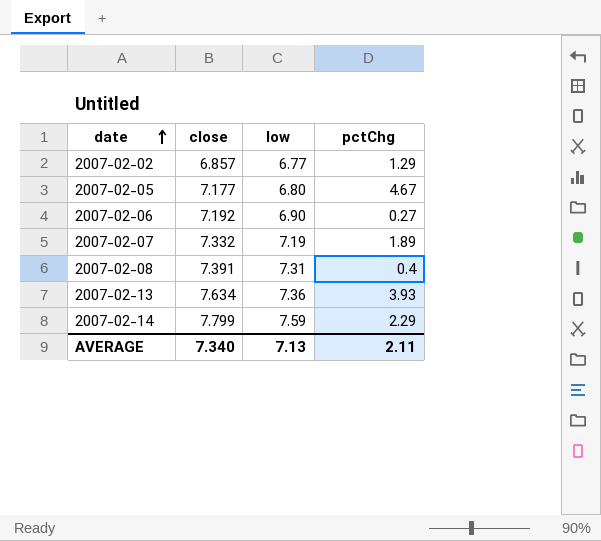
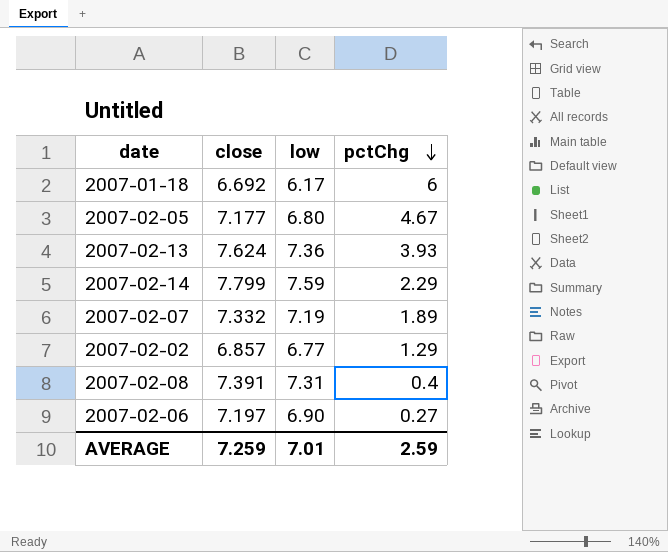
row order: date ascending -> pctChg descending
row 2007-01-18: none -> 6.692 | 6.17 | 6
2007-02-13 | close: 7.634 -> 7.624
2007-02-06 | close: 7.192 -> 7.197
AVERAGE | close: 7.340 -> 7.259
AVERAGE | low: 7.13 -> 7.01
AVERAGE | pctChg: 2.11 -> 2.59

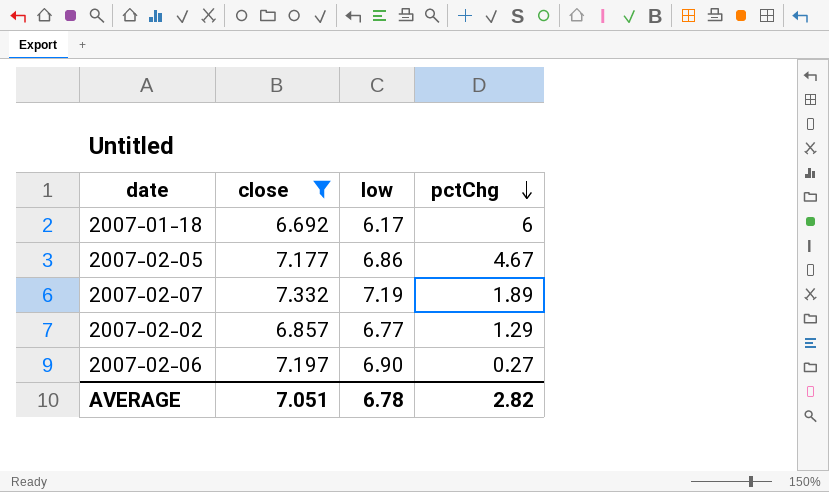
filter: none -> close <= 7.332
2007-02-05 | low: 6.80 -> 6.86
AVERAGE | close: 7.259 -> 7.051
AVERAGE | low: 7.01 -> 6.78
AVERAGE | pctChg: 2.59 -> 2.82

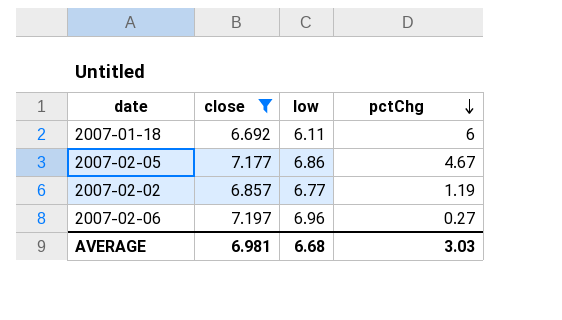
row 2007-02-07: 7.332 | 7.19 | 1.89 -> none
2007-01-18 | low: 6.17 -> 6.11
2007-02-02 | pctChg: 1.29 -> 1.19
2007-02-06 | low: 6.90 -> 6.96
AVERAGE | close: 7.051 -> 6.981
AVERAGE | low: 6.78 -> 6.68
AVERAGE | pctChg: 2.82 -> 3.03

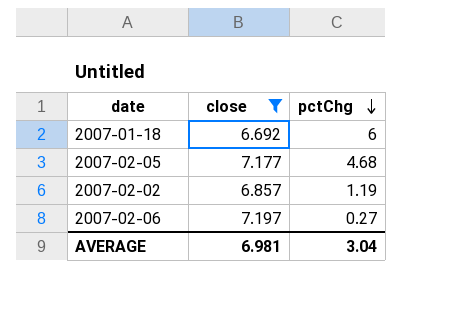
column low | position: 3 -> none
2007-02-05 | pctChg: 4.67 -> 4.68
AVERAGE | pctChg: 3.03 -> 3.04

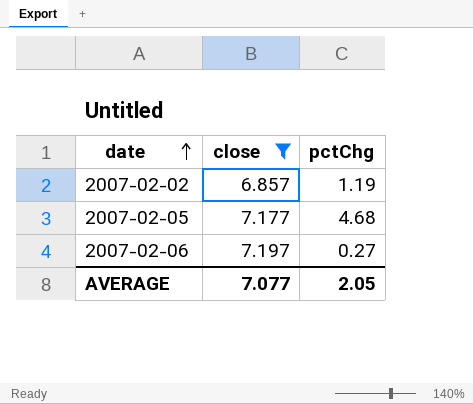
row order: pctChg descending -> date ascending
row 2007-01-18: 6.692 | 6 -> none
AVERAGE | close: 6.981 -> 7.077
AVERAGE | pctChg: 3.04 -> 2.05

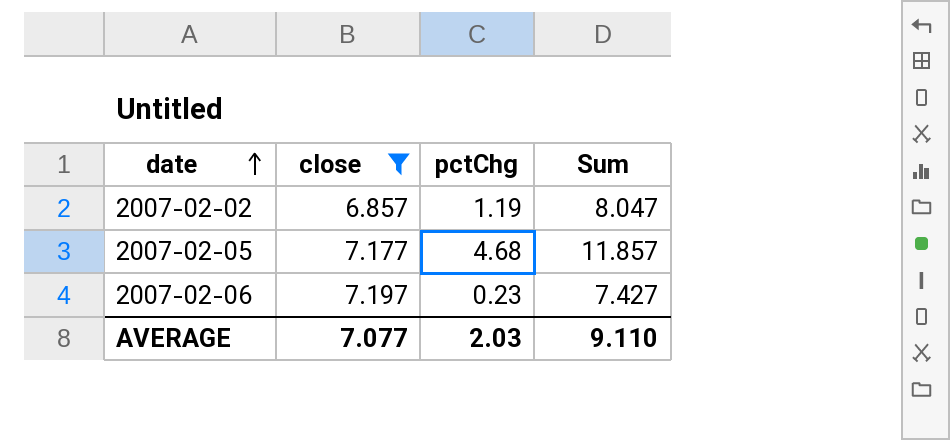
column Sum | formula: none -> [close] + [pctChg]
2007-02-06 | pctChg: 0.27 -> 0.23
AVERAGE | pctChg: 2.05 -> 2.03

